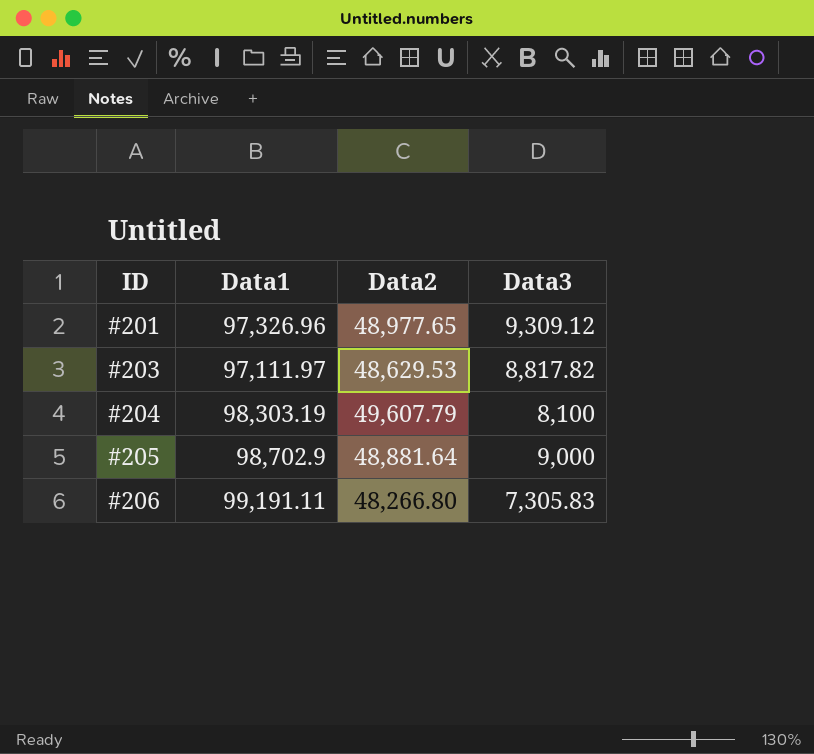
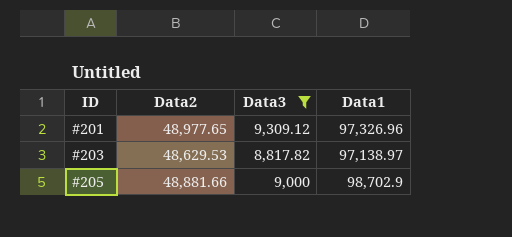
filter: none -> Data3 >= 8,817.82
column Data1 | position: 2 -> 4
#203 | Data1: 97,111.97 -> 97,138.97
#205 | Data2: 48,881.64 -> 48,881.66

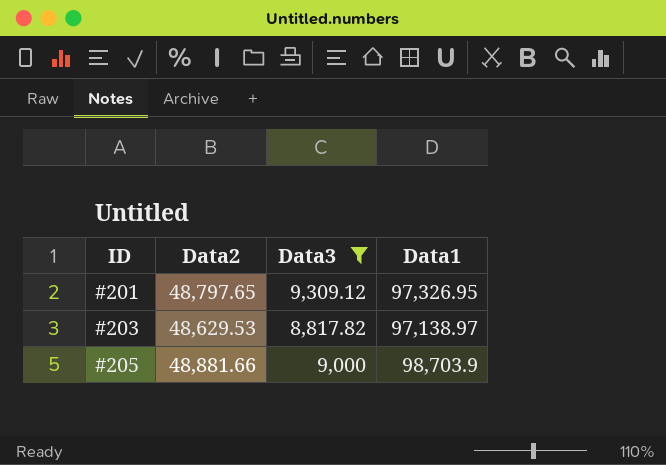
#201 | Data2: 48,977.65 -> 48,797.65
#201 | Data1: 97,326.96 -> 97,326.95
#205 | Data1: 98,702.9 -> 98,703.9

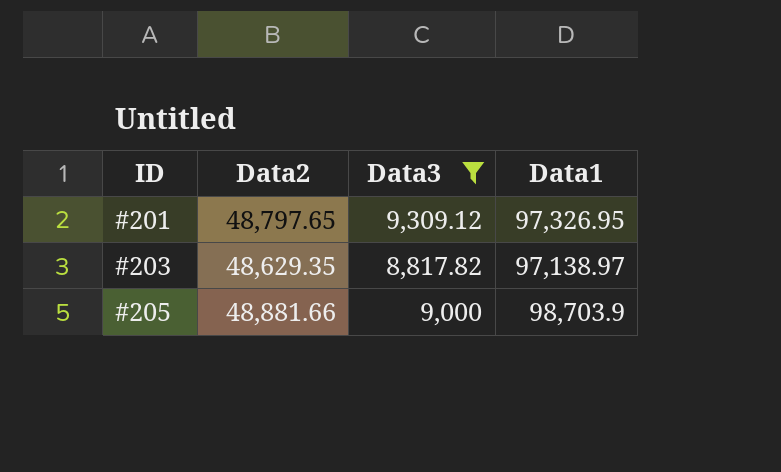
#203 | Data2: 48,629.53 -> 48,629.35

